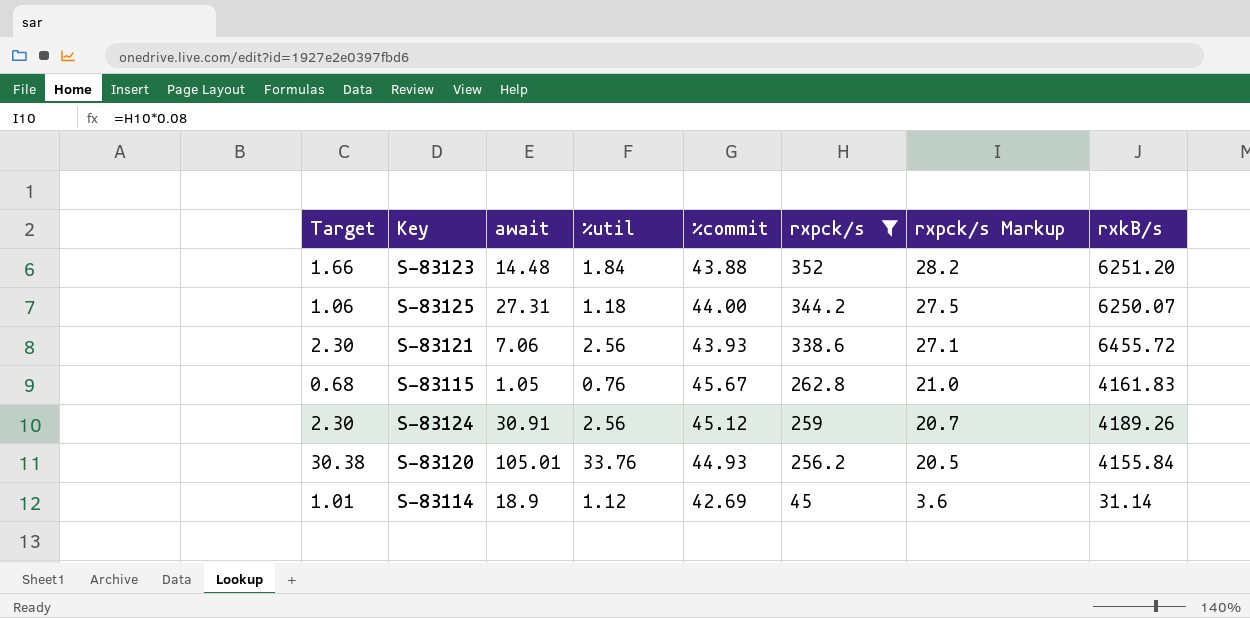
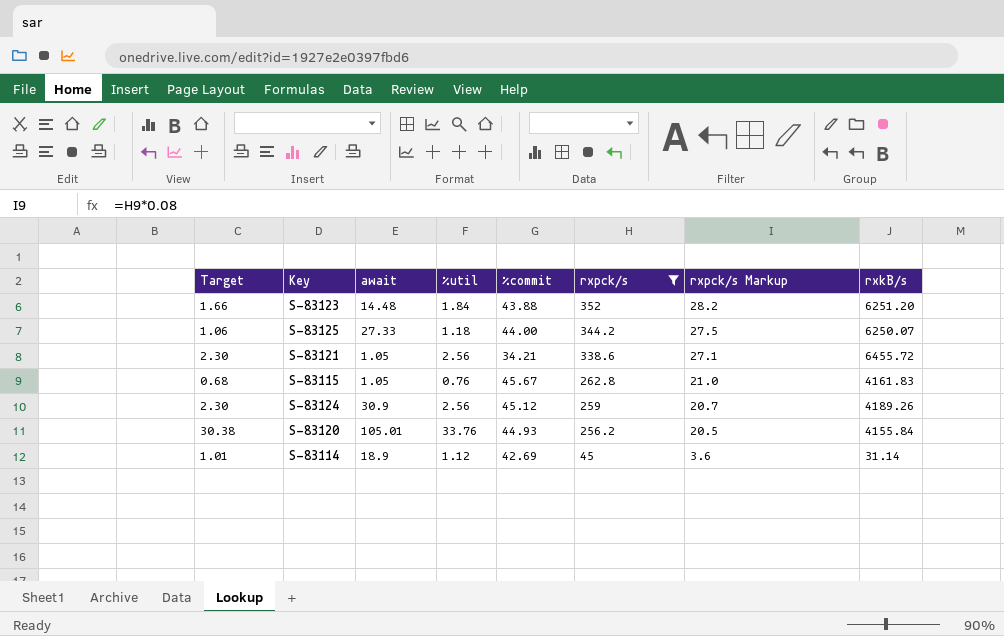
S-83125 | await: 27.31 -> 27.33
S-83121 | await: 7.06 -> 1.05
S-83121 | %commit: 43.93 -> 34.21
S-83124 | await: 30.91 -> 30.9

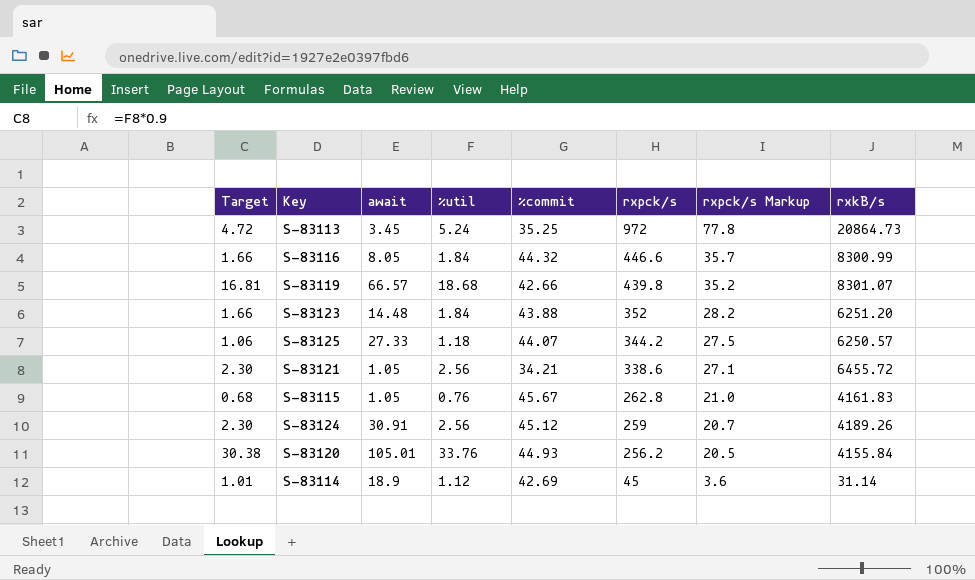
filter: rxpck/s <= 352 -> none
S-83125 | %commit: 44.00 -> 44.07
S-83125 | rxkB/s: 6250.07 -> 6250.57
S-83124 | await: 30.9 -> 30.91

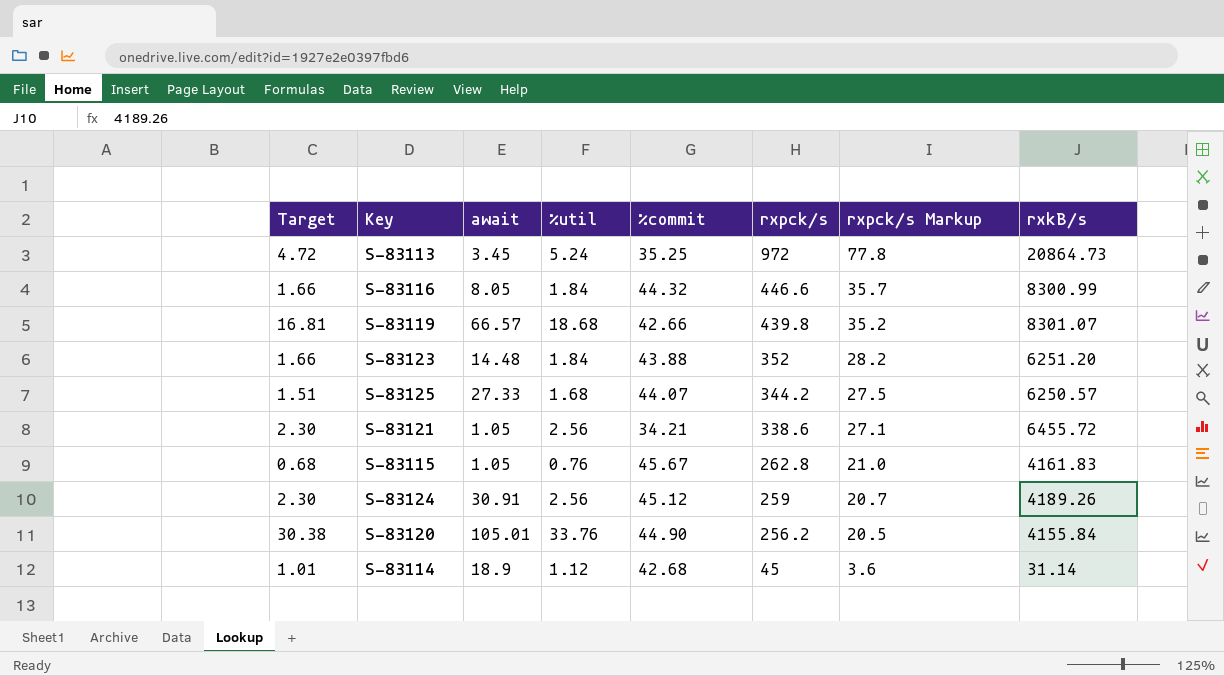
S-83125 | Target: 1.06 -> 1.51
S-83125 | %util: 1.18 -> 1.68
S-83120 | %commit: 44.93 -> 44.90
S-83114 | %commit: 42.69 -> 42.68

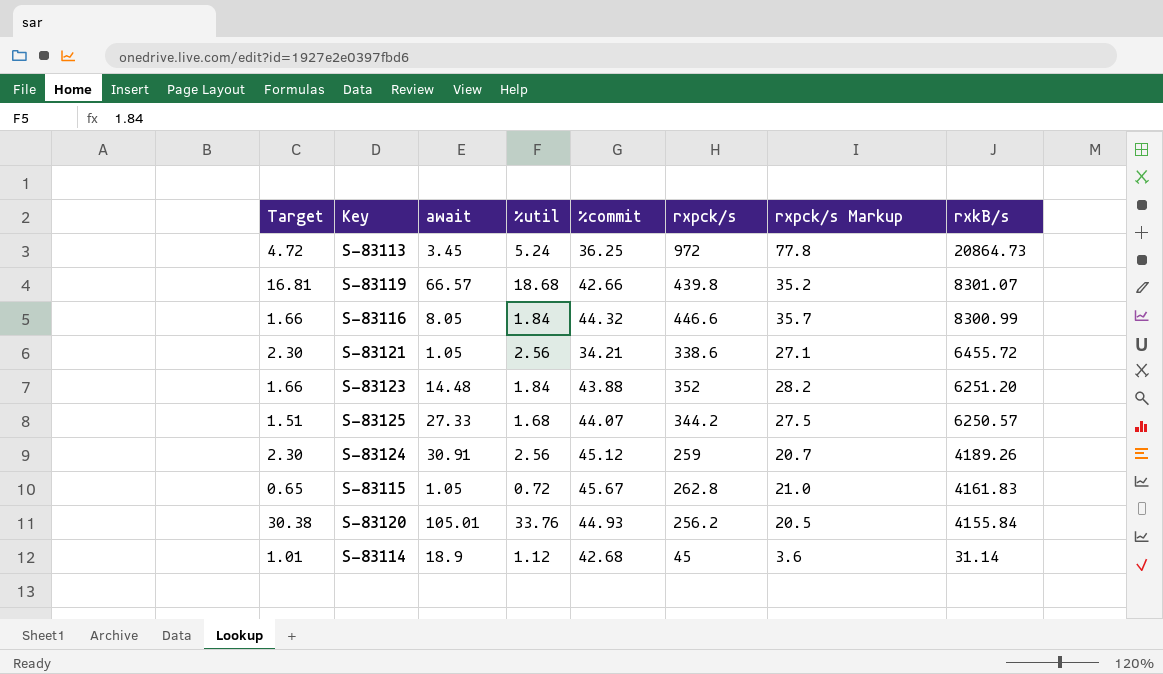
row order: rxpck/s descending -> rxkB/s descending
S-83113 | %commit: 35.25 -> 36.25
S-83115 | Target: 0.68 -> 0.65
S-83115 | %util: 0.76 -> 0.72
S-83120 | %commit: 44.90 -> 44.93

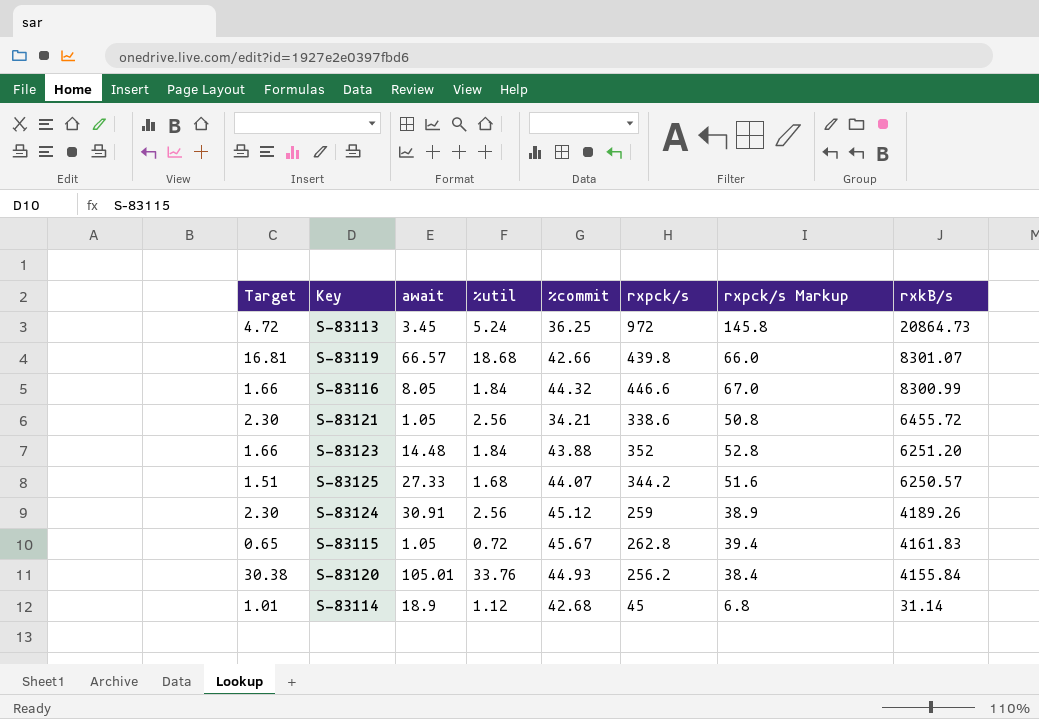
column rxpck/s Markup | formula: [rxpck/s] * 0.08 -> [rxpck/s] * 0.15

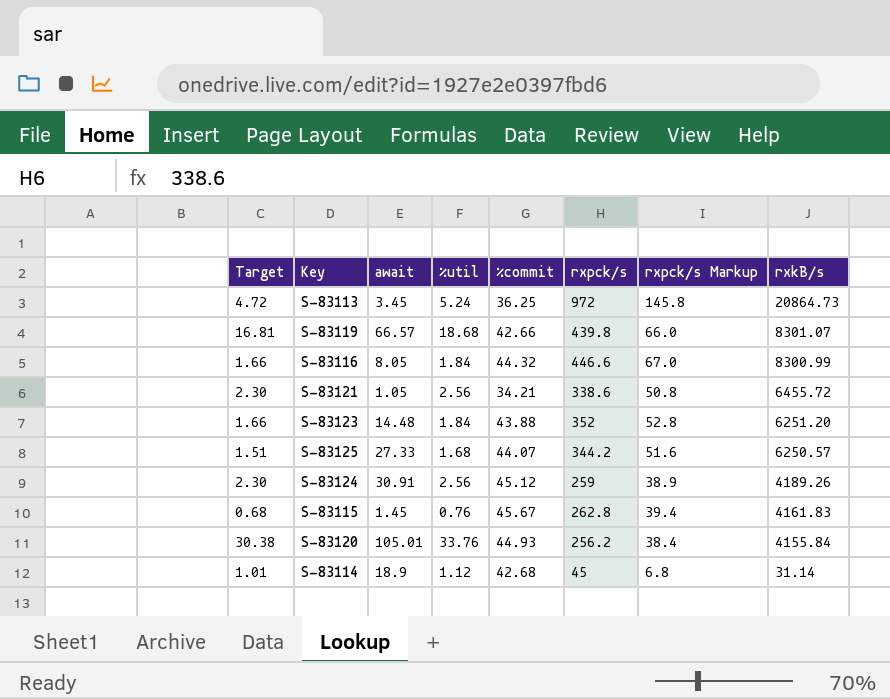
S-83115 | Target: 0.65 -> 0.68
S-83115 | await: 1.05 -> 1.45
S-83115 | %util: 0.72 -> 0.76

